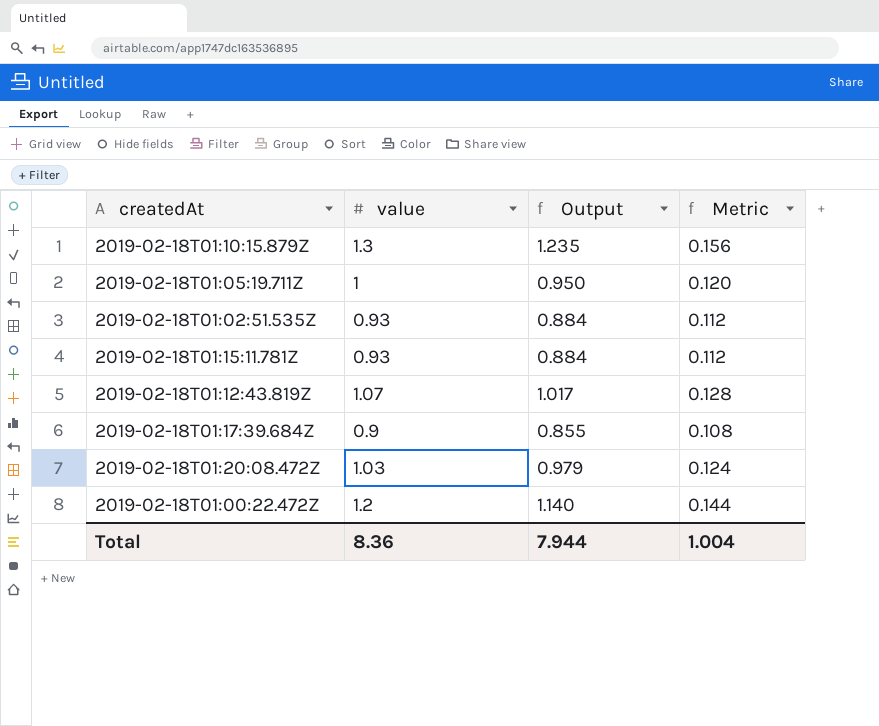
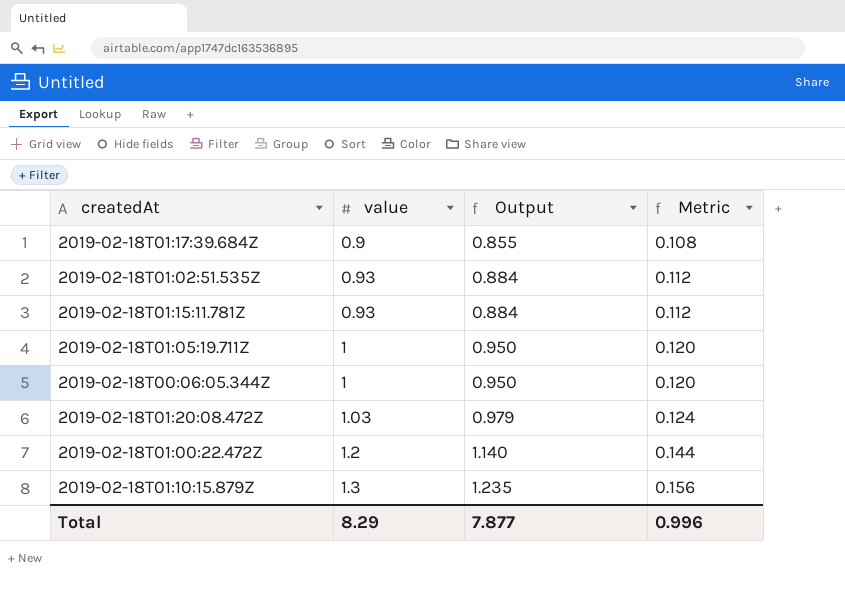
row order: none -> value ascending
row 2019-02-18T01:12:43.819Z: 1.07 | 1.017 | 0.128 -> none
row 2019-02-18T00:06:05.344Z: none -> 1 | 0.950 | 0.120
Total | value: 8.36 -> 8.29
Total | Output: 7.944 -> 7.877
Total | Metric: 1.004 -> 0.996

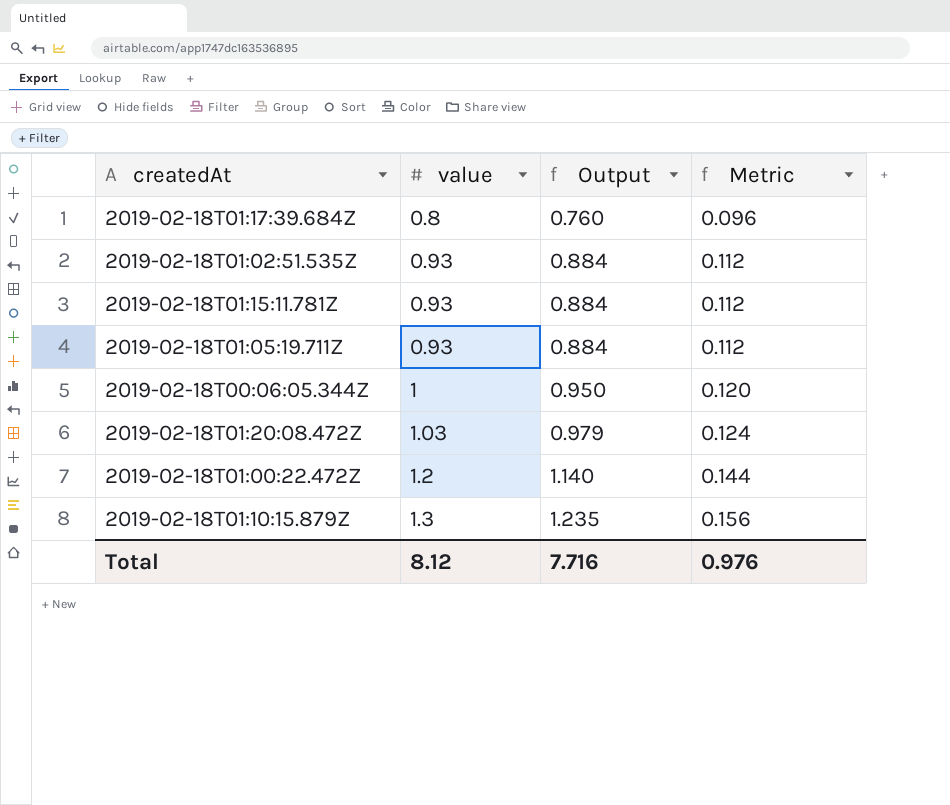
2019-02-18T01:17:39.684Z | value: 0.9 -> 0.8
2019-02-18T01:17:39.684Z | Output: 0.855 -> 0.760
2019-02-18T01:17:39.684Z | Metric: 0.108 -> 0.096
2019-02-18T01:05:19.711Z | value: 1 -> 0.93
2019-02-18T01:05:19.711Z | Output: 0.950 -> 0.884
2019-02-18T01:05:19.711Z | Metric: 0.120 -> 0.112
Total | value: 8.29 -> 8.12
Total | Output: 7.877 -> 7.716
Total | Metric: 0.996 -> 0.976

